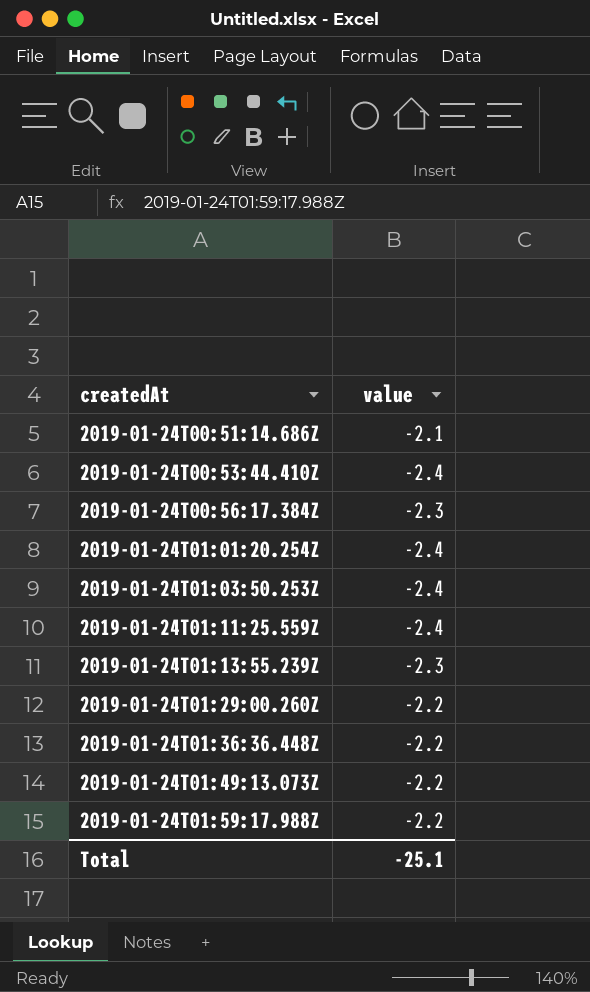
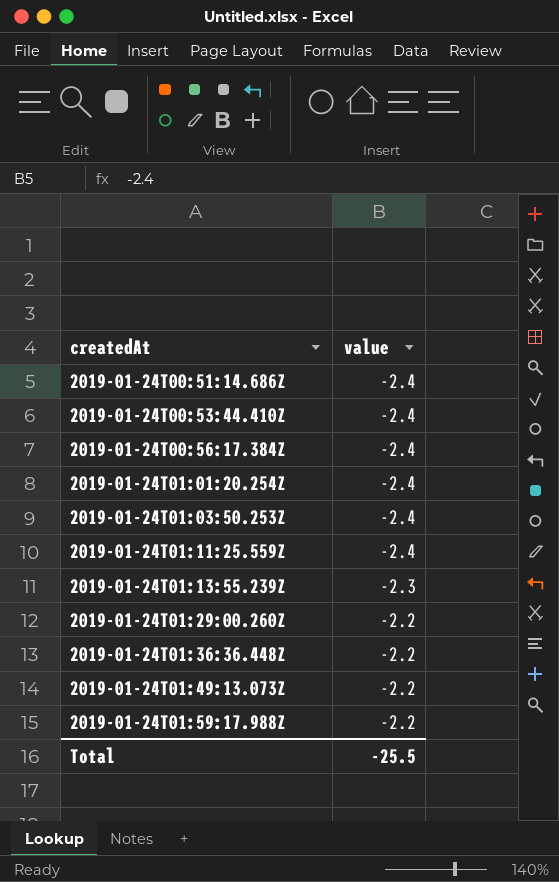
2019-01-24T00:51:14.686Z | value: -2.1 -> -2.4
2019-01-24T00:56:17.384Z | value: -2.3 -> -2.4
Total | value: -25.1 -> -25.5

